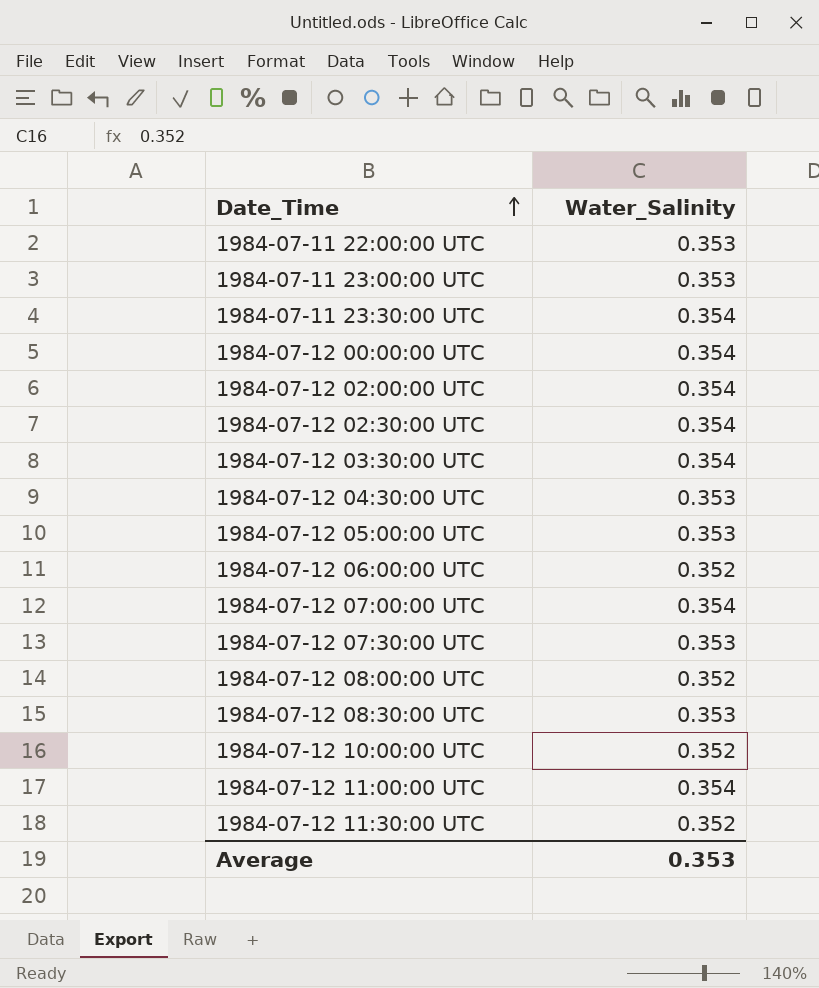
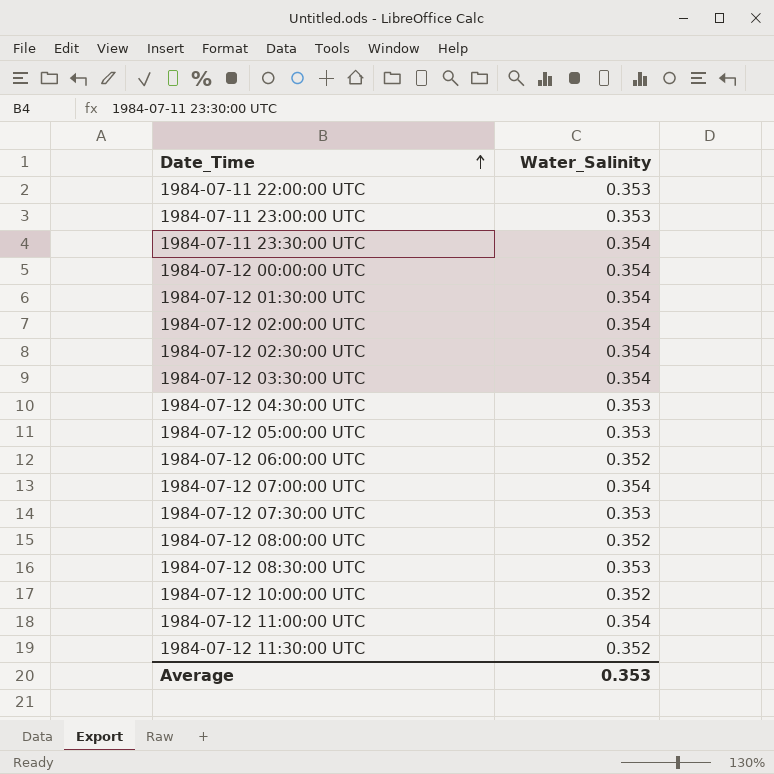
row 1984-07-12 01:30:00 UTC: none -> 0.354

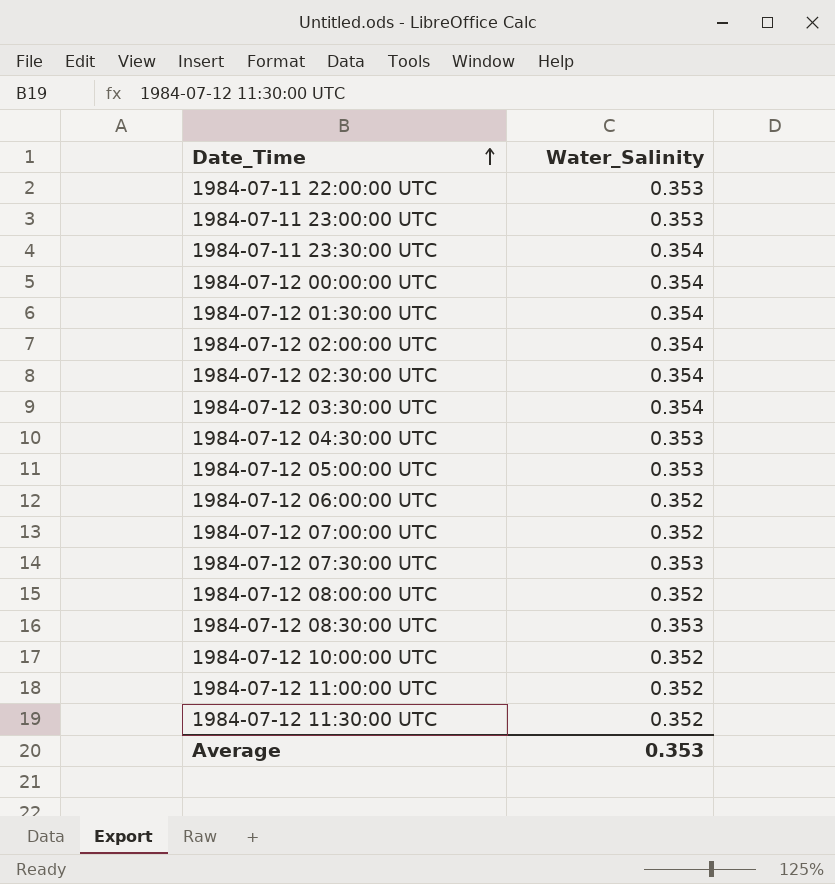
1984-07-12 07:00:00 UTC | Water_Salinity: 0.354 -> 0.352
1984-07-12 11:00:00 UTC | Water_Salinity: 0.354 -> 0.352

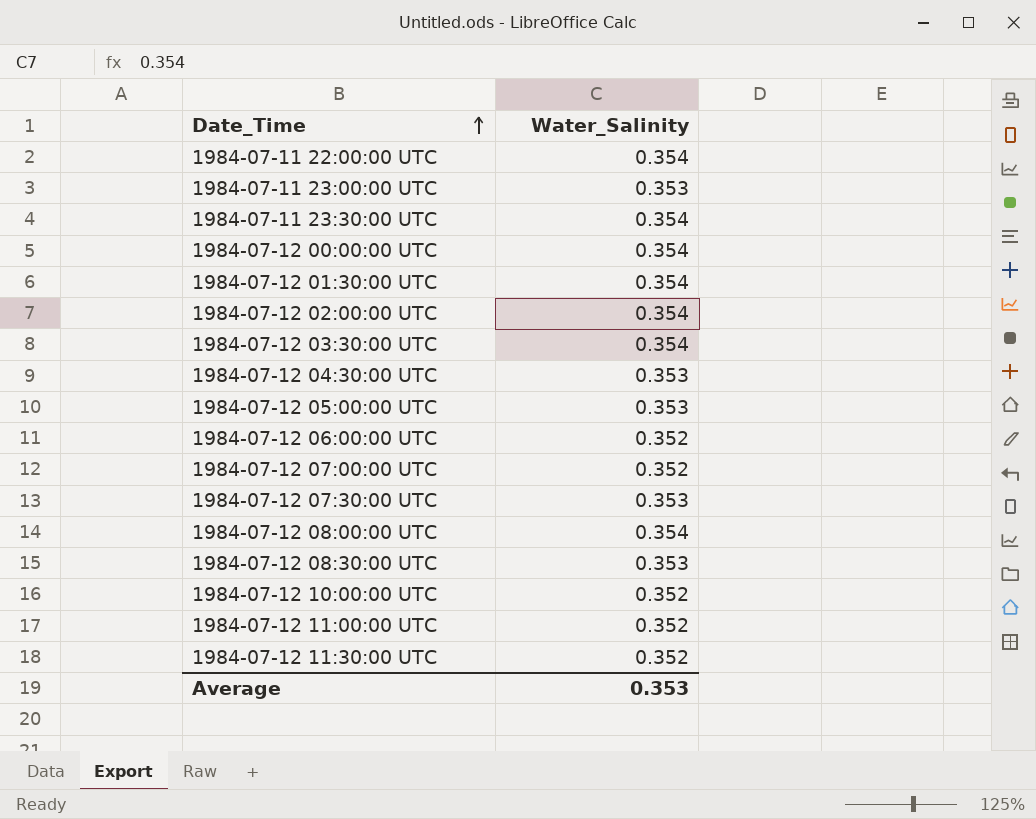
row 1984-07-12 02:30:00 UTC: 0.354 -> none
1984-07-11 22:00:00 UTC | Water_Salinity: 0.353 -> 0.354
1984-07-12 08:00:00 UTC | Water_Salinity: 0.352 -> 0.354

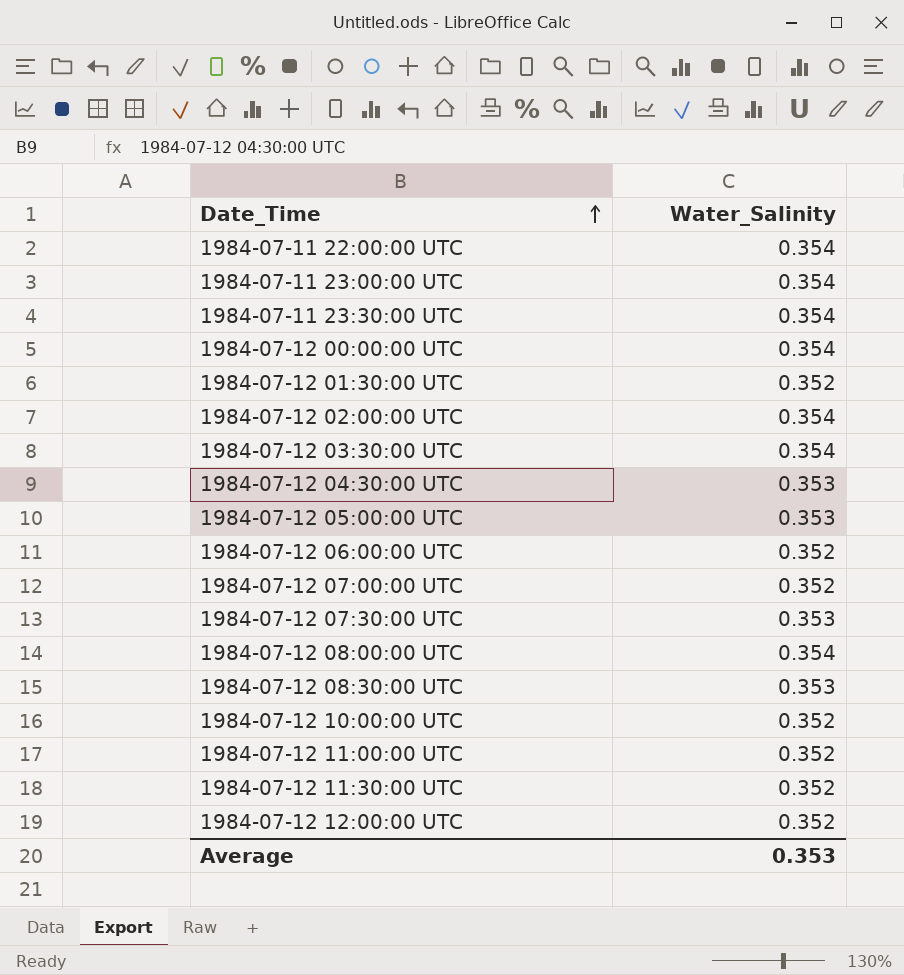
1984-07-11 23:00:00 UTC | Water_Salinity: 0.353 -> 0.354
1984-07-12 01:30:00 UTC | Water_Salinity: 0.354 -> 0.352
row 1984-07-12 12:00:00 UTC: none -> 0.352

